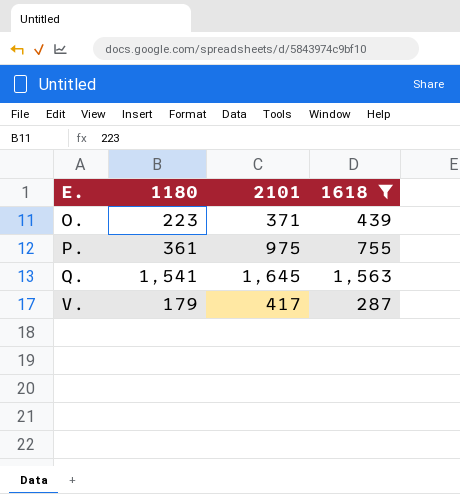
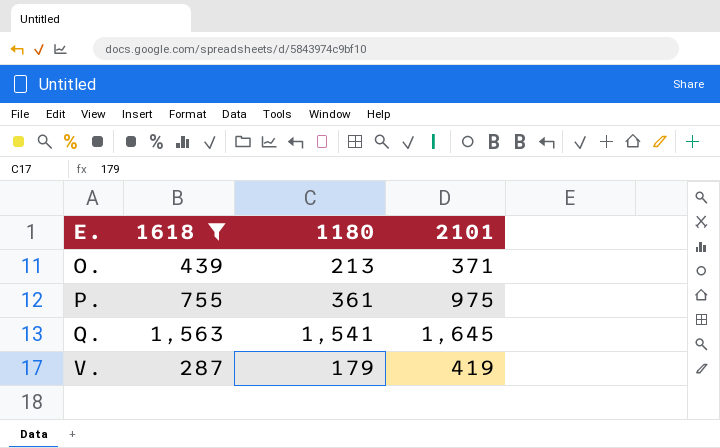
column 1618 | position: 4 -> 2
O. | 1180: 223 -> 213
V. | 2101: 417 -> 419

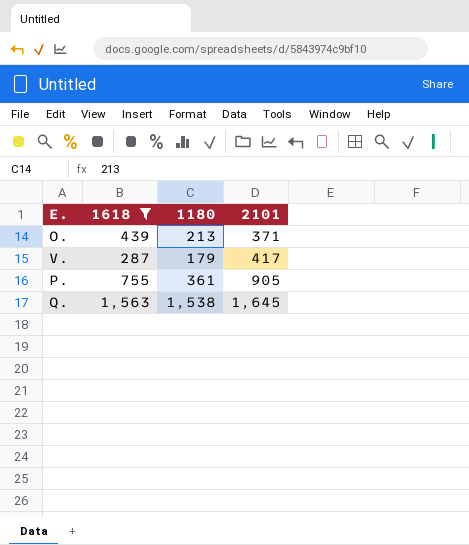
row order: E. ascending -> 2101 ascending
V. | 2101: 419 -> 417
P. | 2101: 975 -> 905
Q. | 1180: 1,541 -> 1,538

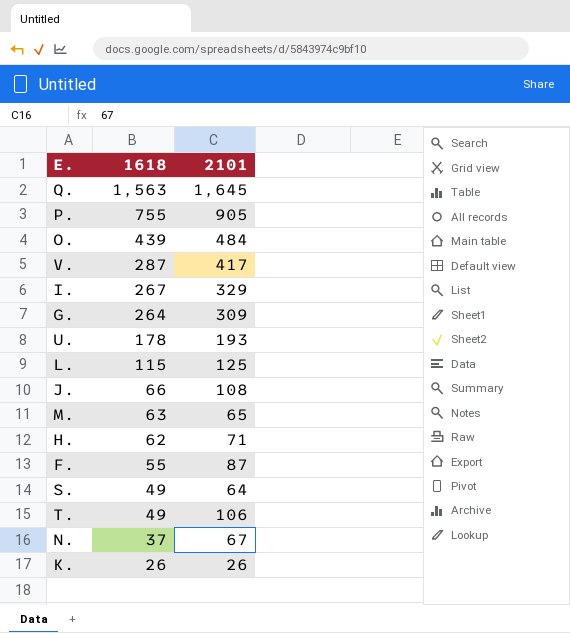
filter: 1618 >= 287 -> none
row order: 2101 ascending -> 1618 descending
column 1180 | position: 3 -> none
O. | 2101: 371 -> 484

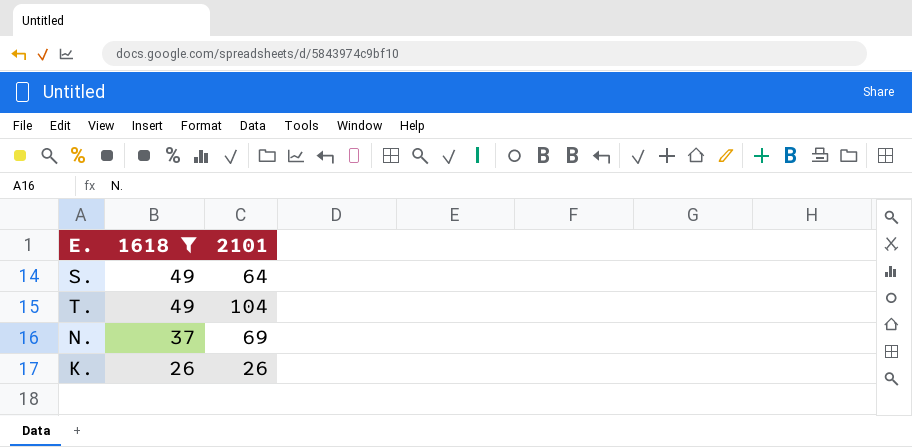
filter: none -> 1618 <= 49
T. | 2101: 106 -> 104
N. | 2101: 67 -> 69

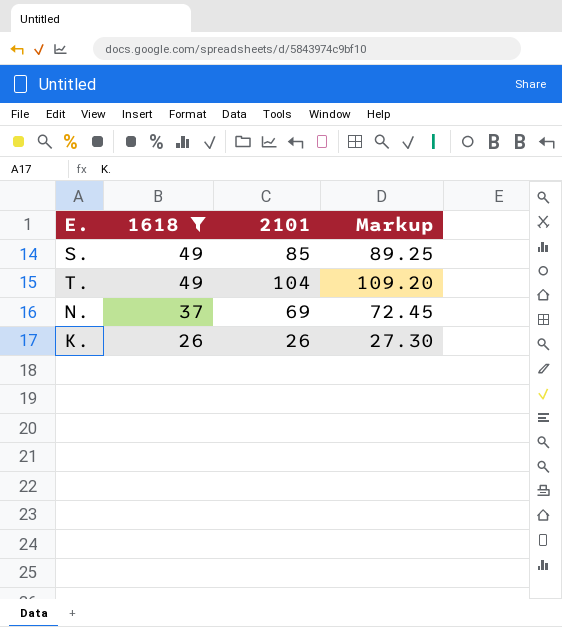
column Markup | formula: none -> [2101] * 1.05
S. | 2101: 64 -> 85

